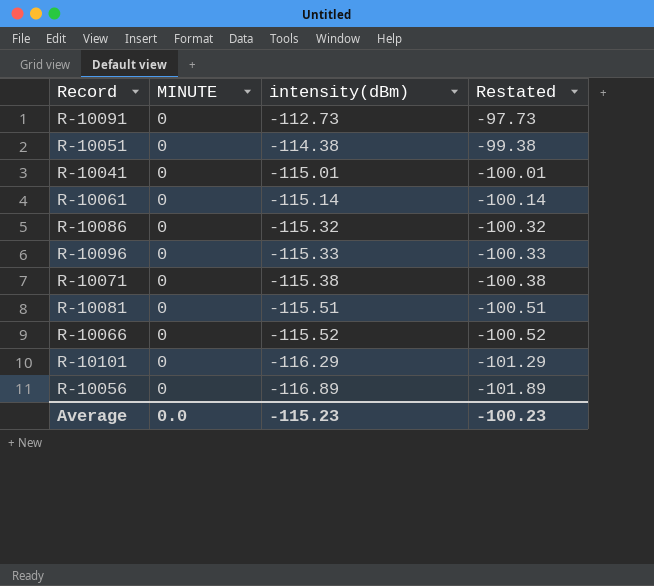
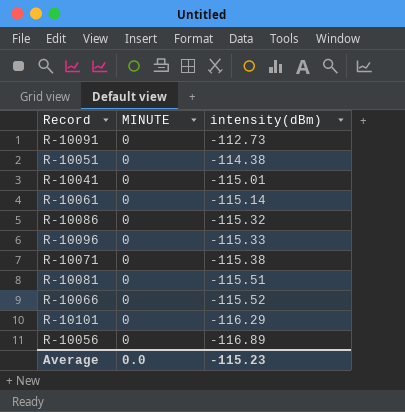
column Restated | formula: [intensity(dBm)] + 15 -> none

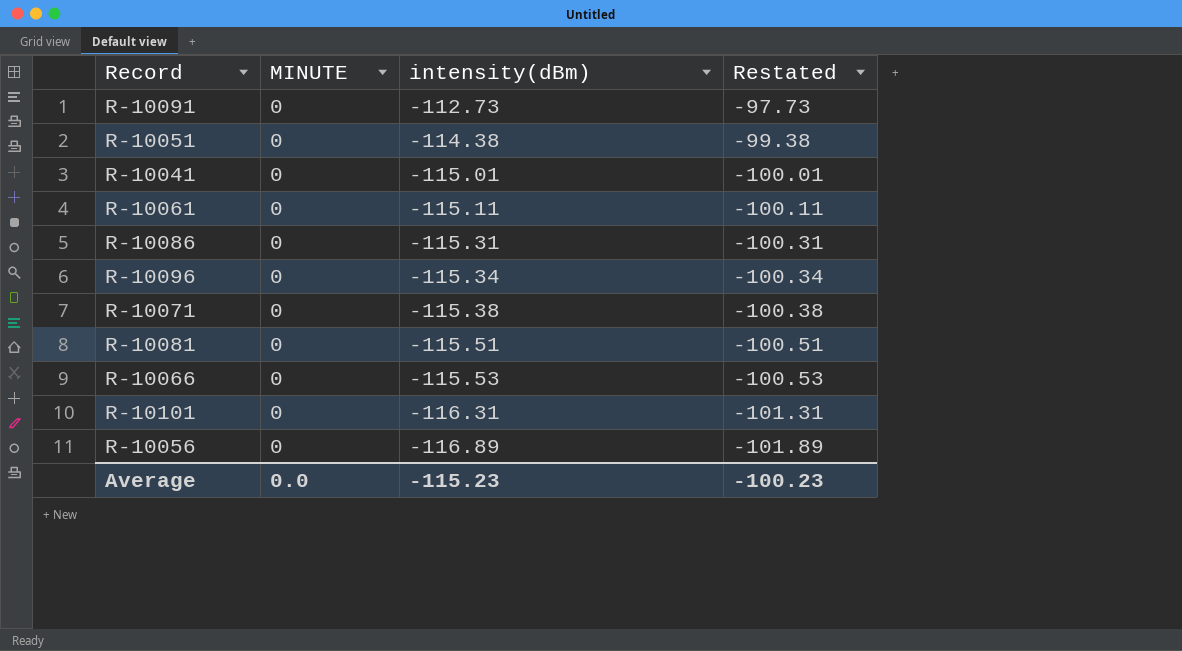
column Restated | formula: none -> [intensity(dBm)] + 15
R-10061 | intensity(dBm): -115.14 -> -115.11
R-10086 | intensity(dBm): -115.32 -> -115.31
R-10096 | intensity(dBm): -115.33 -> -115.34
R-10066 | intensity(dBm): -115.52 -> -115.53
R-10101 | intensity(dBm): -116.29 -> -116.31

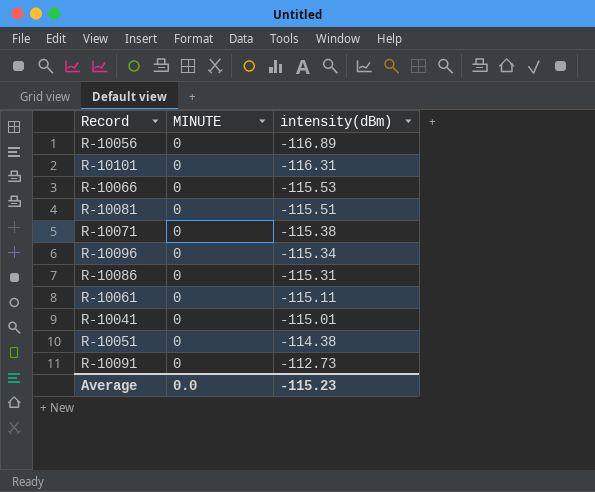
row order: intensity(dBm) descending -> intensity(dBm) ascending
column Restated | formula: [intensity(dBm)] + 15 -> none

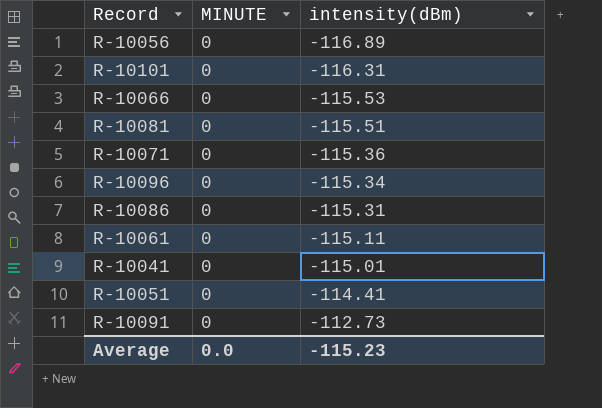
R-10071 | intensity(dBm): -115.38 -> -115.36
R-10051 | intensity(dBm): -114.38 -> -114.41

